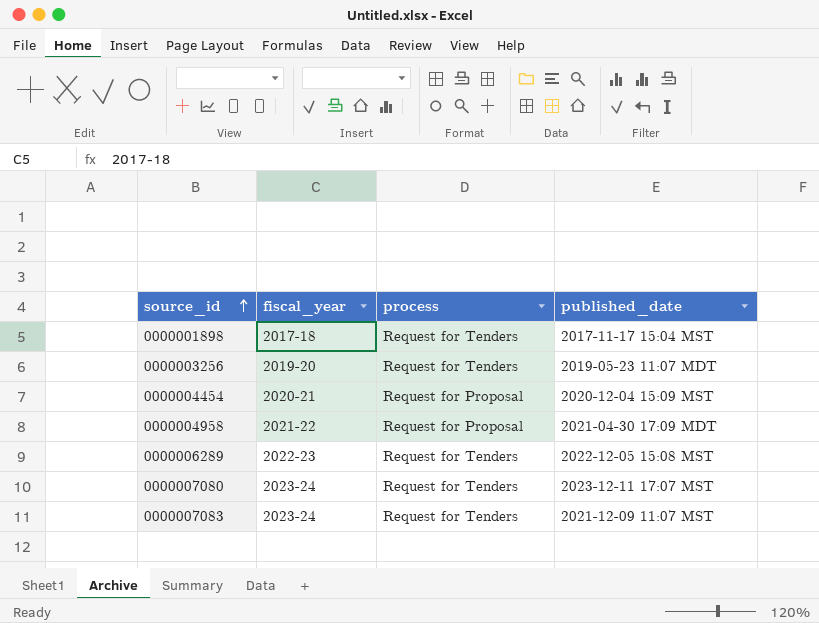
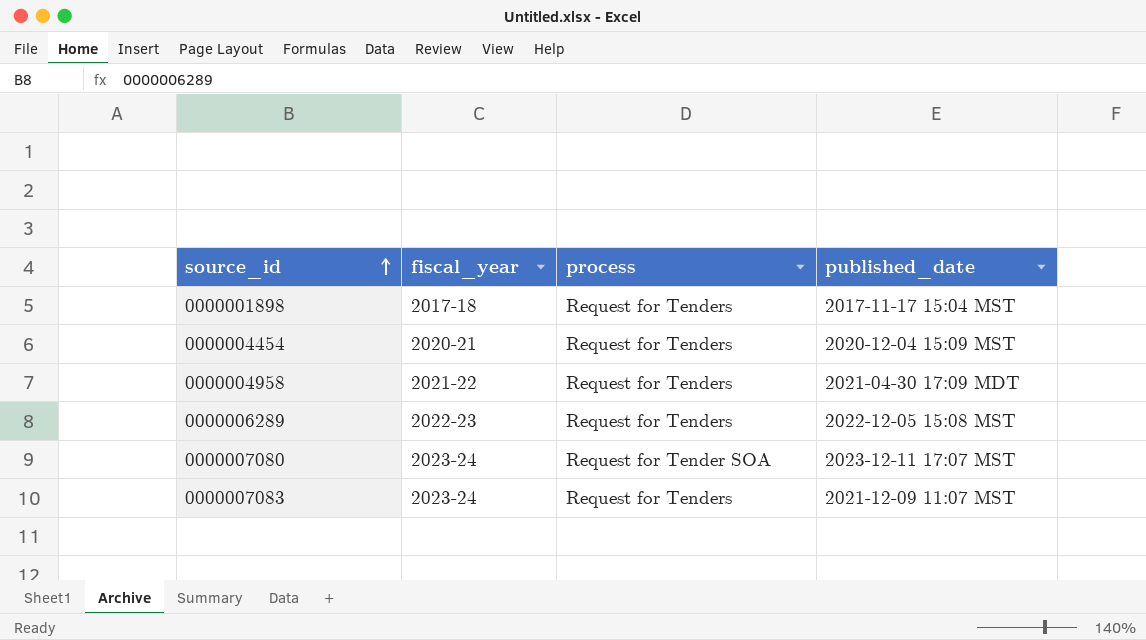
row 0000003256: 2019-20 | Request for Tenders | 2019-05-23 11:07 MDT -> none
0000004454 | process: Request for Proposal -> Request for Tenders
0000004958 | process: Request for Proposal -> Request for Tenders
0000007080 | process: Request for Tenders -> Request for Tender SOA

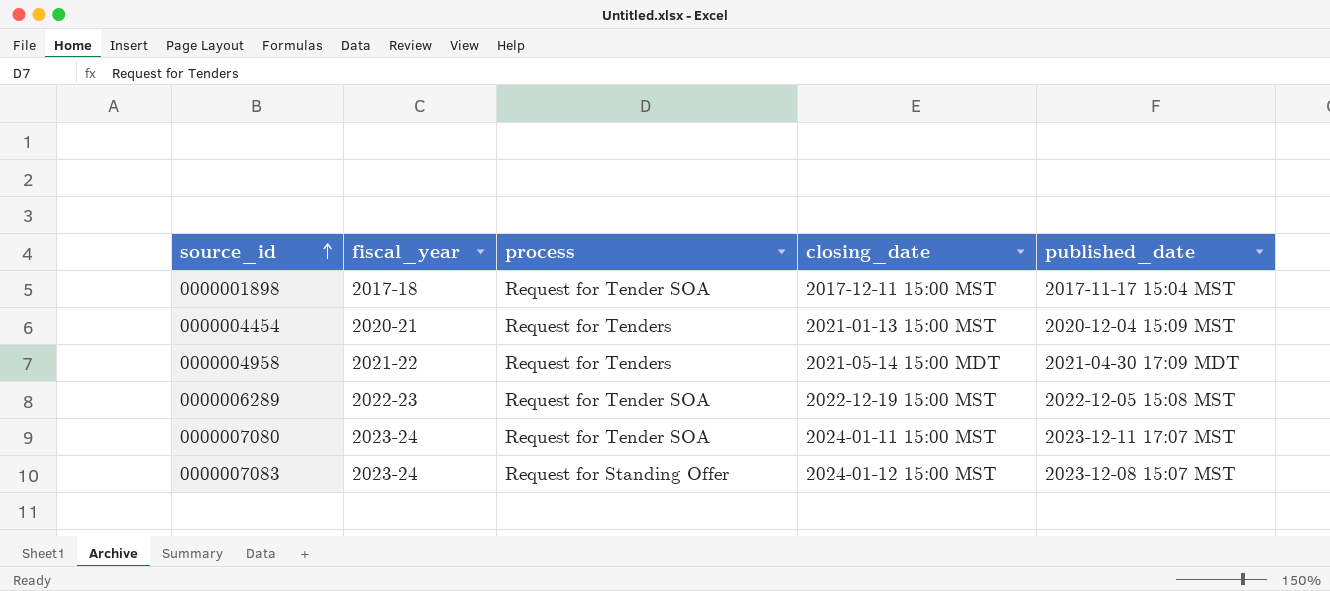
column closing_date | position: none -> 4
0000001898 | process: Request for Tenders -> Request for Tender SOA
0000006289 | process: Request for Tenders -> Request for Tender SOA
0000007083 | process: Request for Tenders -> Request for Standing Offer
0000007083 | published_date: 2021-12-09 11:07 MST -> 2023-12-08 15:07 MST

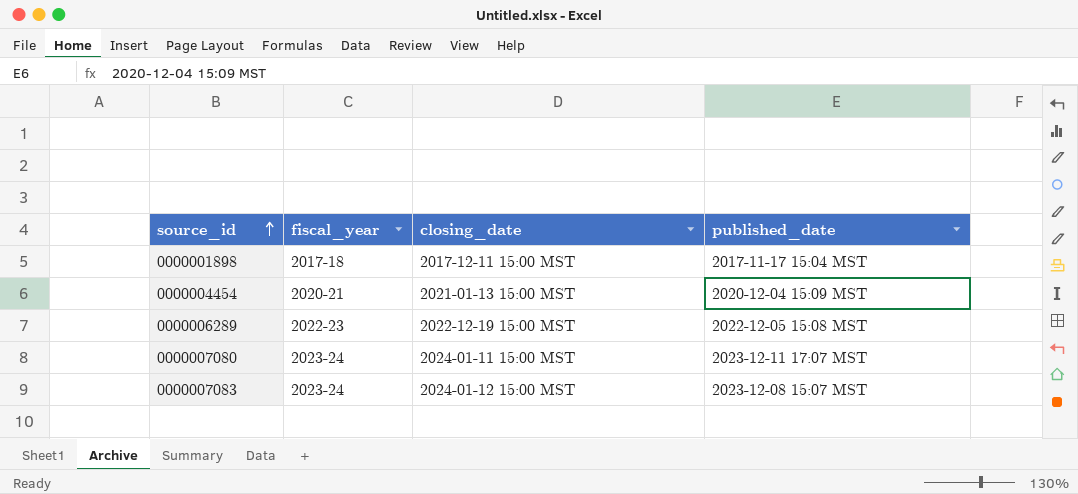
column process | position: 3 -> none
row 0000004958: 2021-22 | Request for Tenders | 2021-05-14 15:00 MDT | 2021-04-30 17:09 MDT -> none

